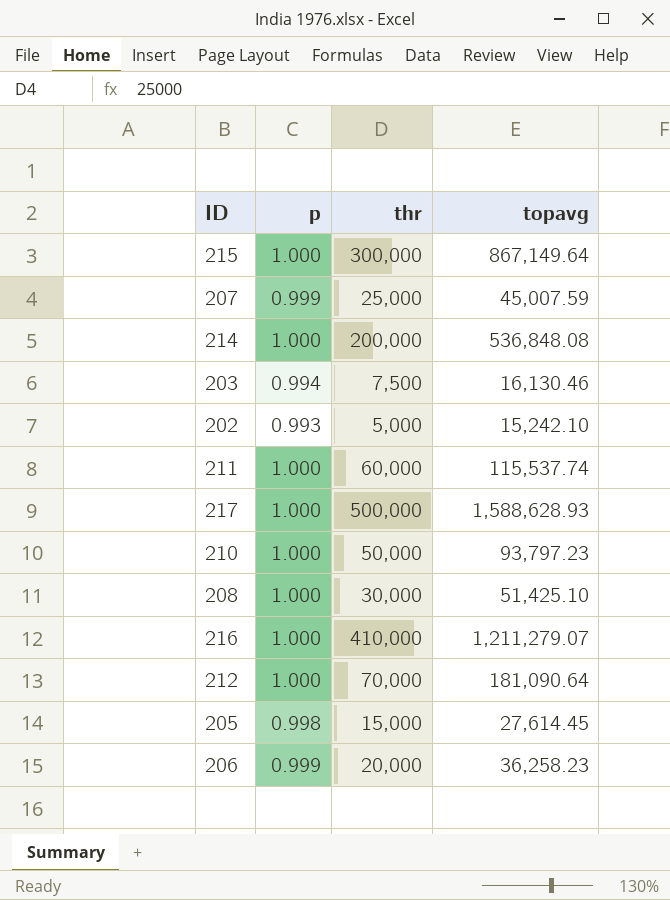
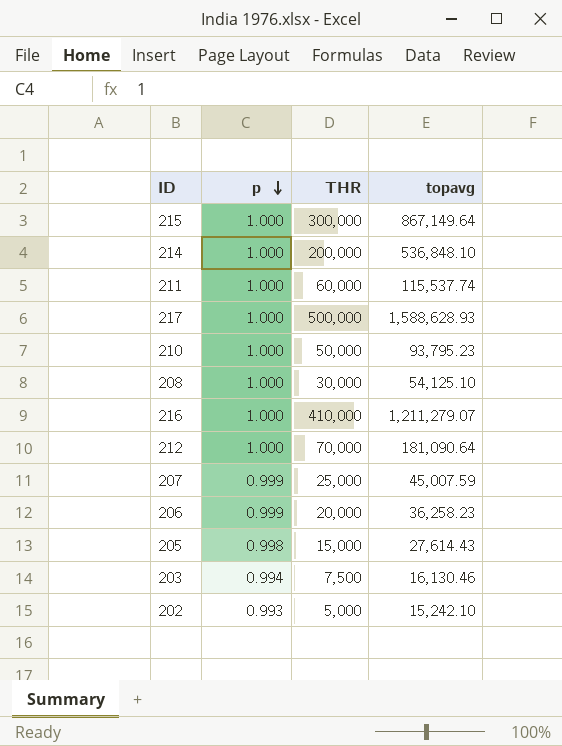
row order: none -> p descending
column name: thr -> THR
214 | topavg: 536,848.08 -> 536,848.10
210 | topavg: 93,797.23 -> 93,795.23
208 | topavg: 51,425.10 -> 54,125.10
205 | topavg: 27,614.45 -> 27,614.43

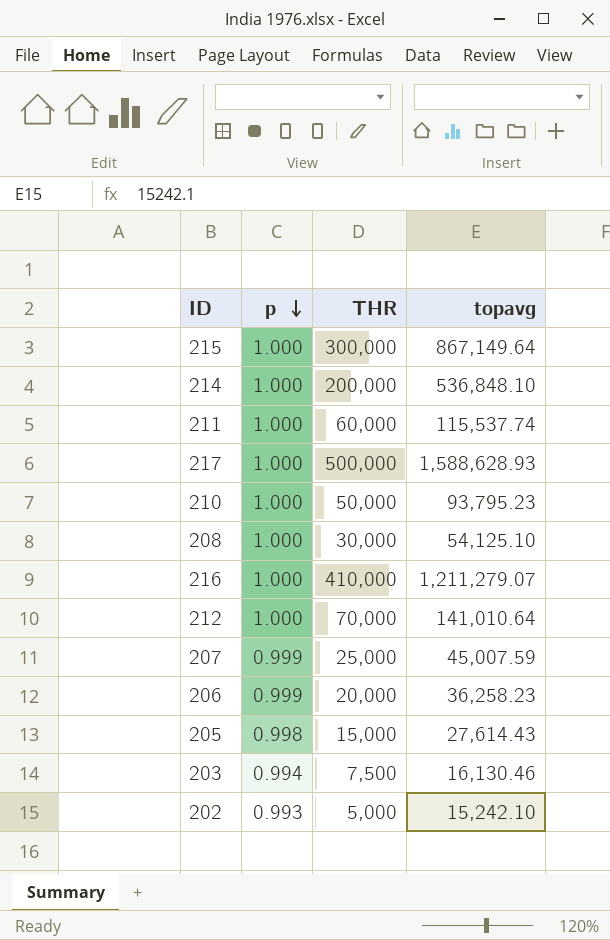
212 | topavg: 181,090.64 -> 141,010.64

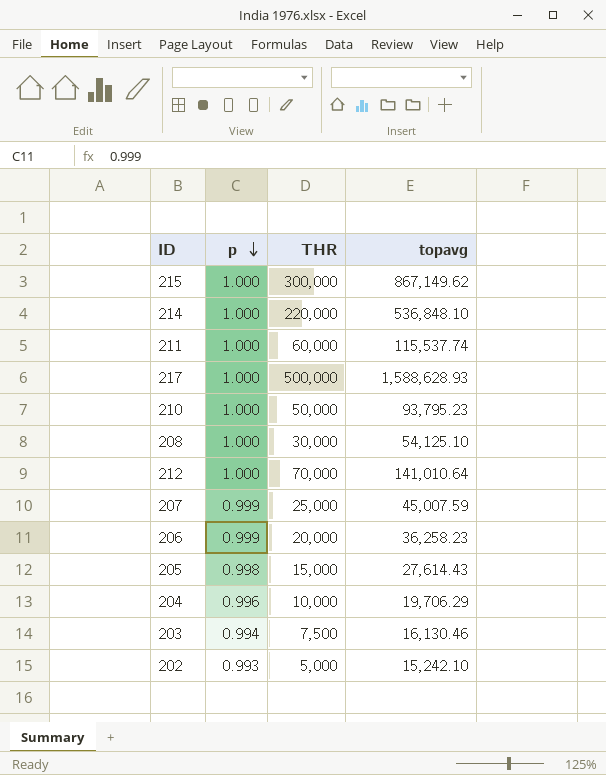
row 216: 1.000 | 410,000 | 1,211,279.07 -> none
215 | topavg: 867,149.64 -> 867,149.62
214 | THR: 200,000 -> 220,000
row 204: none -> 0.996 | 10,000 | 19,706.29

